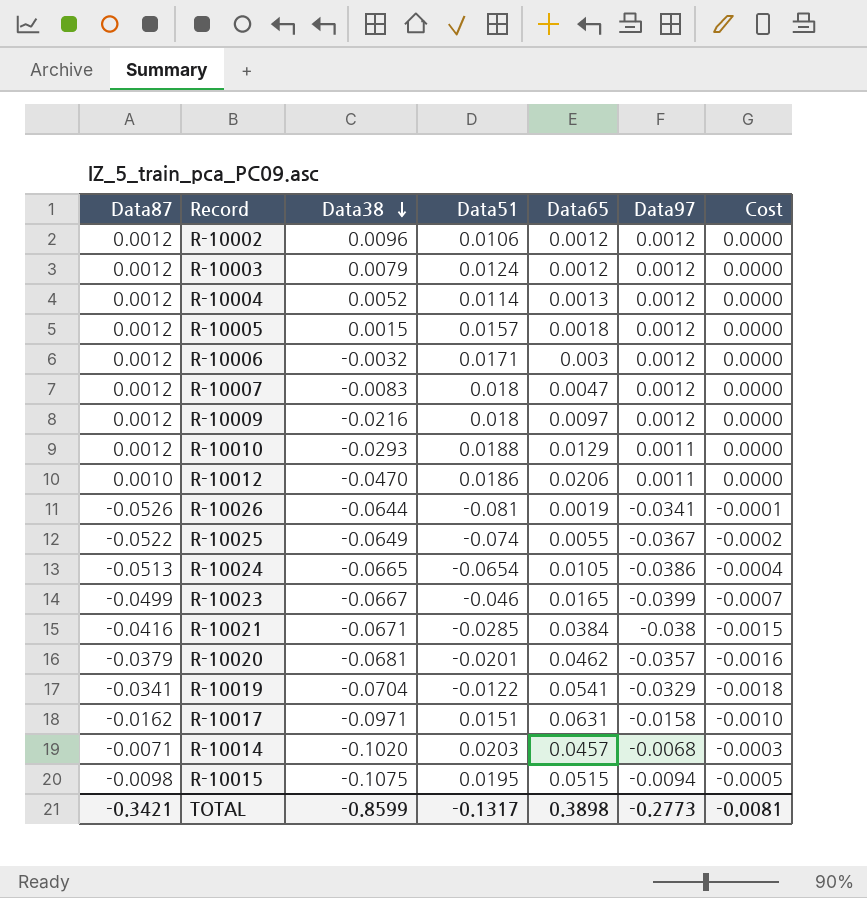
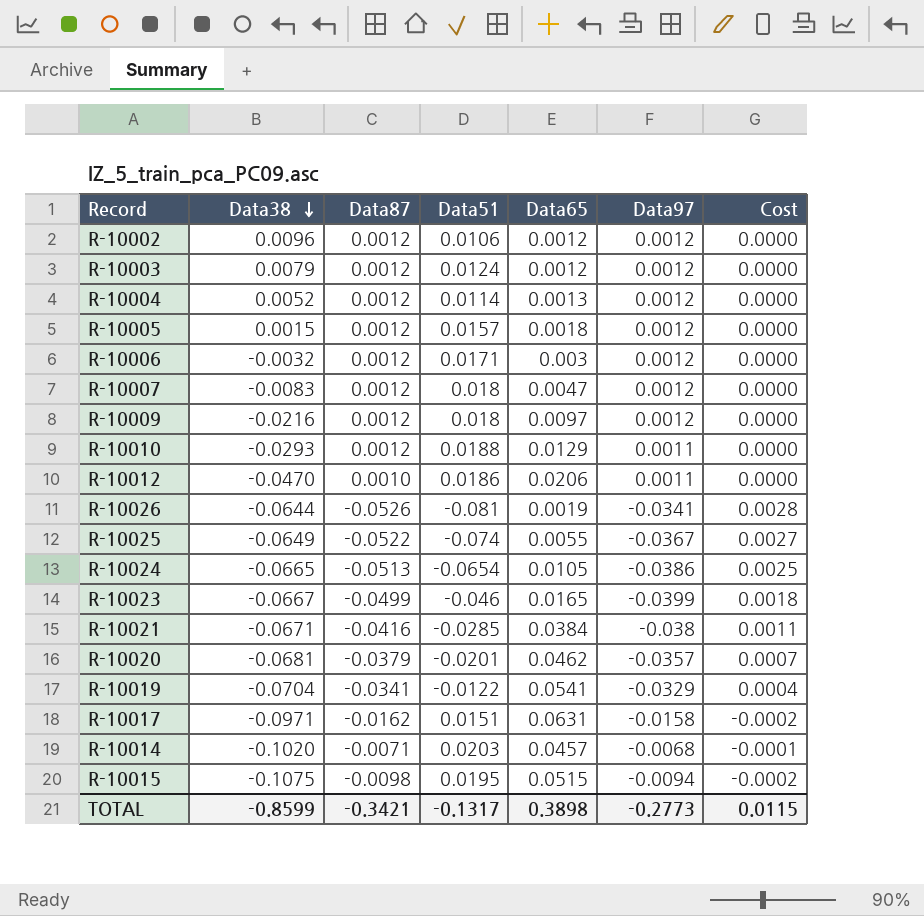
column Data87 | position: 1 -> 3
column Cost | formula: [Data65] * [Data97] -> [Data51] * [Data97]
TOTAL | Cost: -0.0081 -> 0.0115

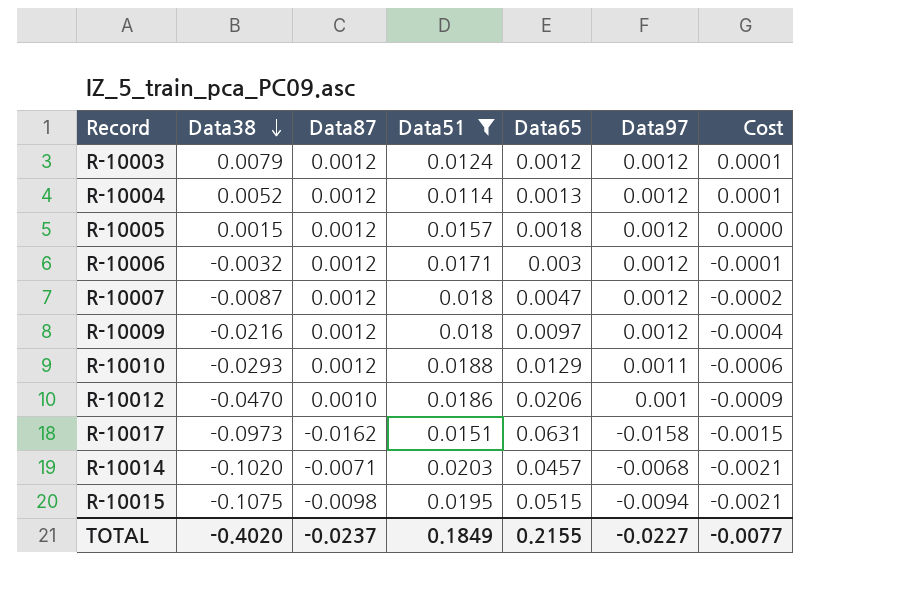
filter: none -> Data51 >= 0.0114
column Cost | formula: [Data51] * [Data97] -> [Data38] * [Data51]
R-10007 | Data38: -0.0083 -> -0.0087
R-10012 | Data97: 0.0011 -> 0.001
R-10017 | Data38: -0.0971 -> -0.0973
TOTAL | Data38: -0.8599 -> -0.4020
TOTAL | Data87: -0.3421 -> -0.0237
TOTAL | Data51: -0.1317 -> 0.1849
TOTAL | Data65: 0.3898 -> 0.2155
TOTAL | Data97: -0.2773 -> -0.0227
TOTAL | Cost: 0.0115 -> -0.0077

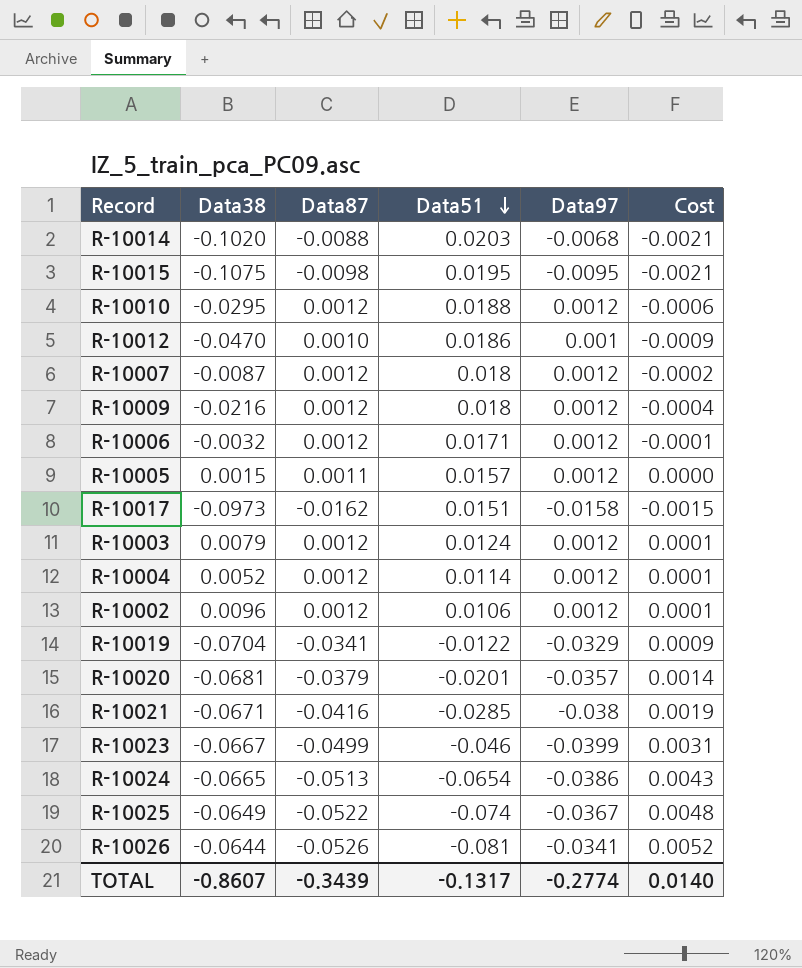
filter: Data51 >= 0.0114 -> none
row order: Data38 descending -> Data51 descending
column Data65 | position: 5 -> none
R-10014 | Data87: -0.0071 -> -0.0088
R-10015 | Data97: -0.0094 -> -0.0095
R-10010 | Data38: -0.0293 -> -0.0295
R-10010 | Data97: 0.0011 -> 0.0012
R-10005 | Data87: 0.0012 -> 0.0011
TOTAL | Data38: -0.4020 -> -0.8607
TOTAL | Data87: -0.0237 -> -0.3439
TOTAL | Data51: 0.1849 -> -0.1317
TOTAL | Data97: -0.0227 -> -0.2774
TOTAL | Cost: -0.0077 -> 0.0140

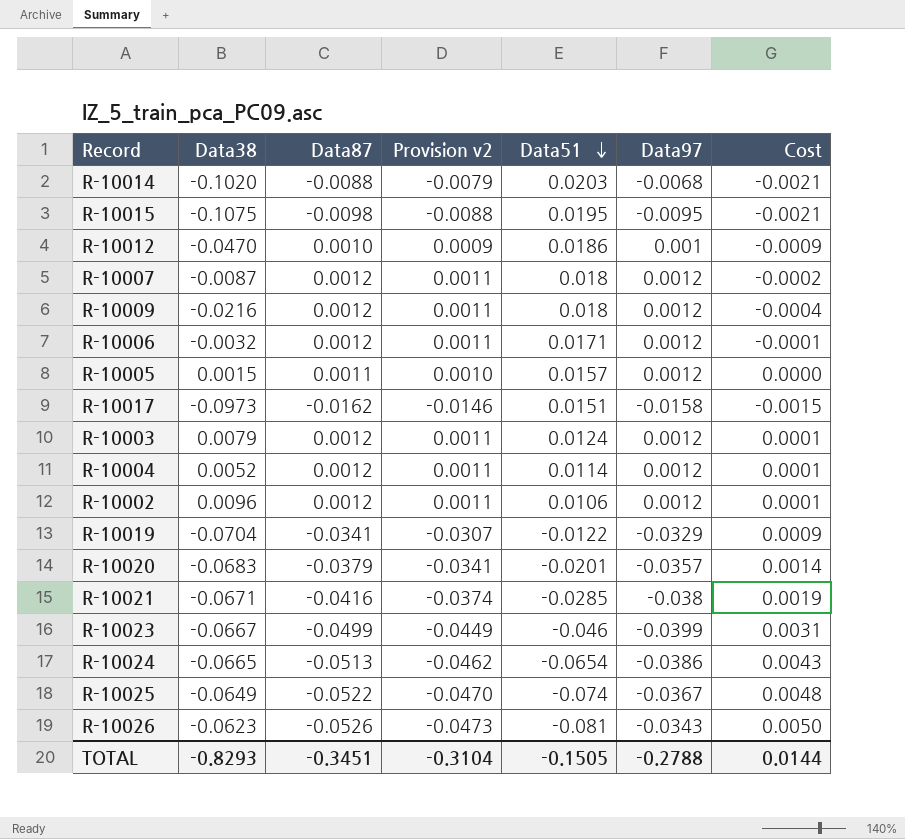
column Provision v2 | formula: none -> [Data87] * 0.9
row R-10010: -0.0295 | 0.0012 | 0.0188 | 0.0012 | -0.0006 -> none
R-10020 | Data38: -0.0681 -> -0.0683
R-10026 | Data38: -0.0644 -> -0.0623
R-10026 | Data97: -0.0341 -> -0.0343
R-10026 | Cost: 0.0052 -> 0.0050
TOTAL | Data38: -0.8607 -> -0.8293
TOTAL | Data87: -0.3439 -> -0.3451
TOTAL | Data51: -0.1317 -> -0.1505
TOTAL | Data97: -0.2774 -> -0.2788
TOTAL | Cost: 0.0140 -> 0.0144

